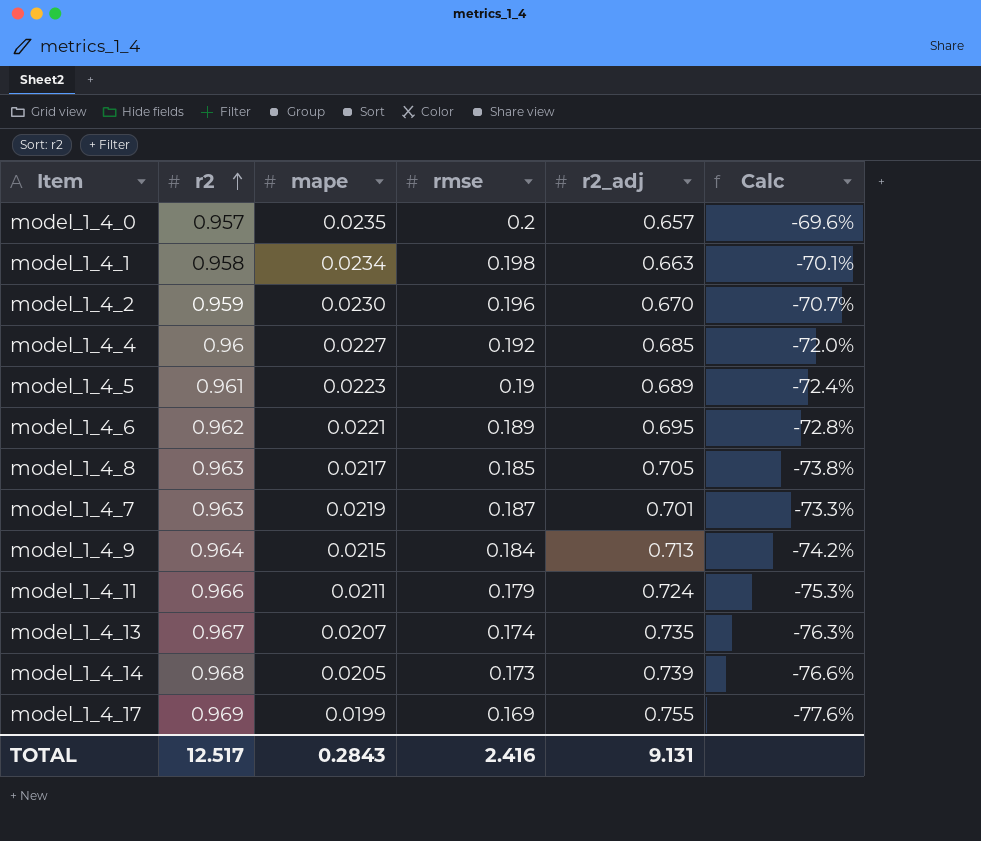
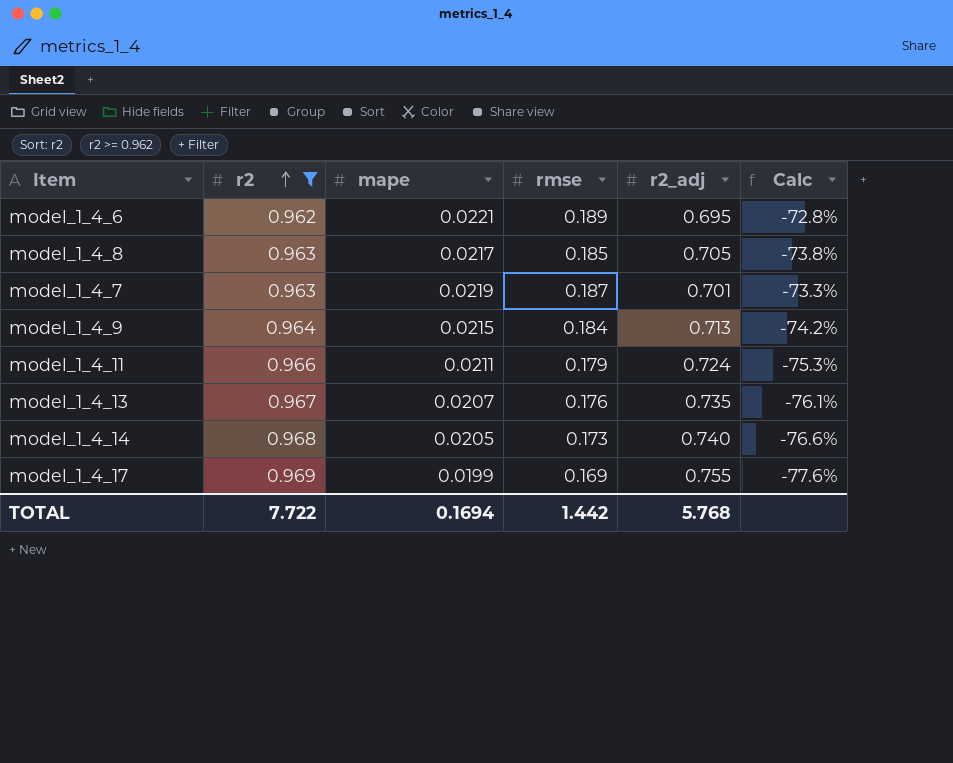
filter: none -> r2 >= 0.962
model_1_4_13 | rmse: 0.174 -> 0.176
model_1_4_13 | Calc: -76.3% -> -76.1%
model_1_4_14 | r2_adj: 0.739 -> 0.740
TOTAL | r2: 12.517 -> 7.722
TOTAL | mape: 0.2843 -> 0.1694
TOTAL | rmse: 2.416 -> 1.442
TOTAL | r2_adj: 9.131 -> 5.768

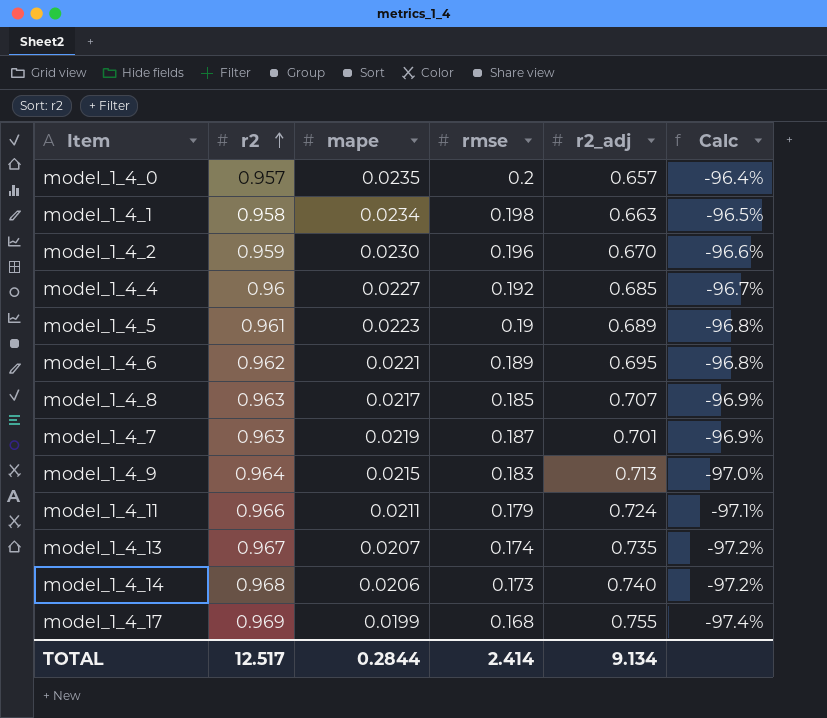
filter: r2 >= 0.962 -> none
column Calc | formula: ([rmse] - [r2_adj]) / [r2_adj] -> ([mape] - [r2_adj]) / [r2_adj]
model_1_4_8 | r2_adj: 0.705 -> 0.707
model_1_4_9 | rmse: 0.184 -> 0.183
model_1_4_13 | rmse: 0.176 -> 0.174
model_1_4_14 | mape: 0.0205 -> 0.0206
model_1_4_17 | rmse: 0.169 -> 0.168
TOTAL | r2: 7.722 -> 12.517
TOTAL | mape: 0.1694 -> 0.2844
TOTAL | rmse: 1.442 -> 2.414
TOTAL | r2_adj: 5.768 -> 9.134

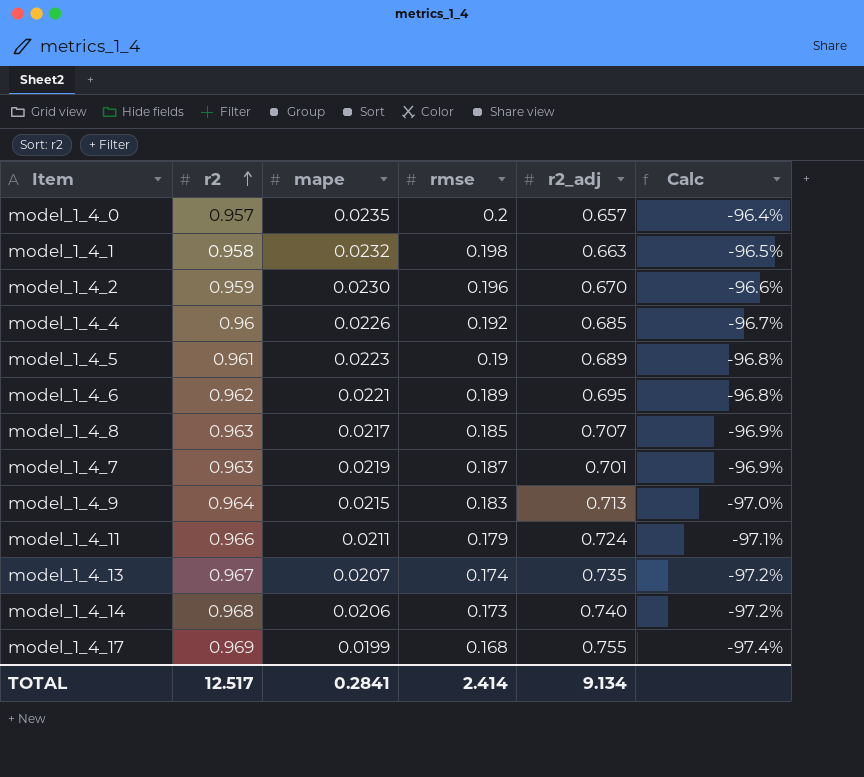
model_1_4_1 | mape: 0.0234 -> 0.0232
model_1_4_4 | mape: 0.0227 -> 0.0226
TOTAL | mape: 0.2844 -> 0.2841

